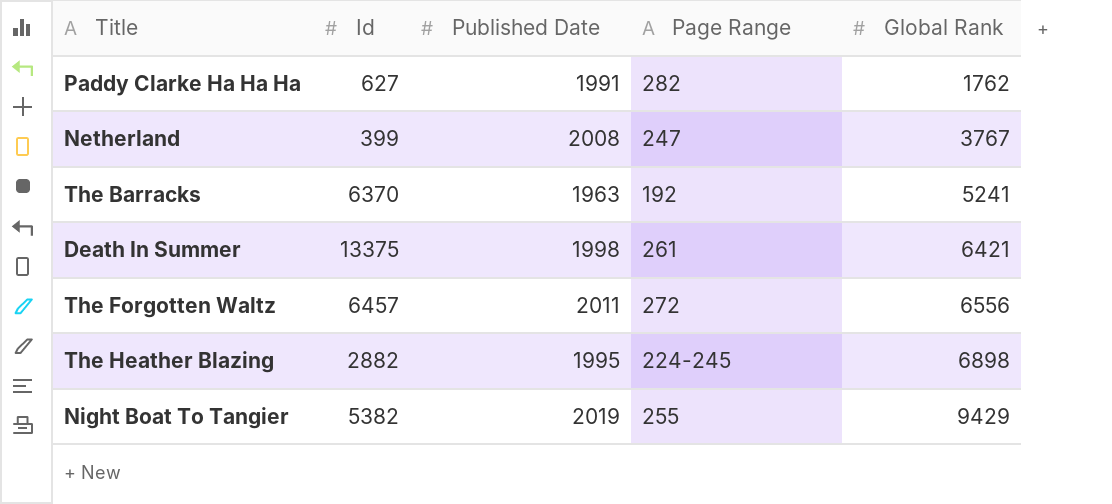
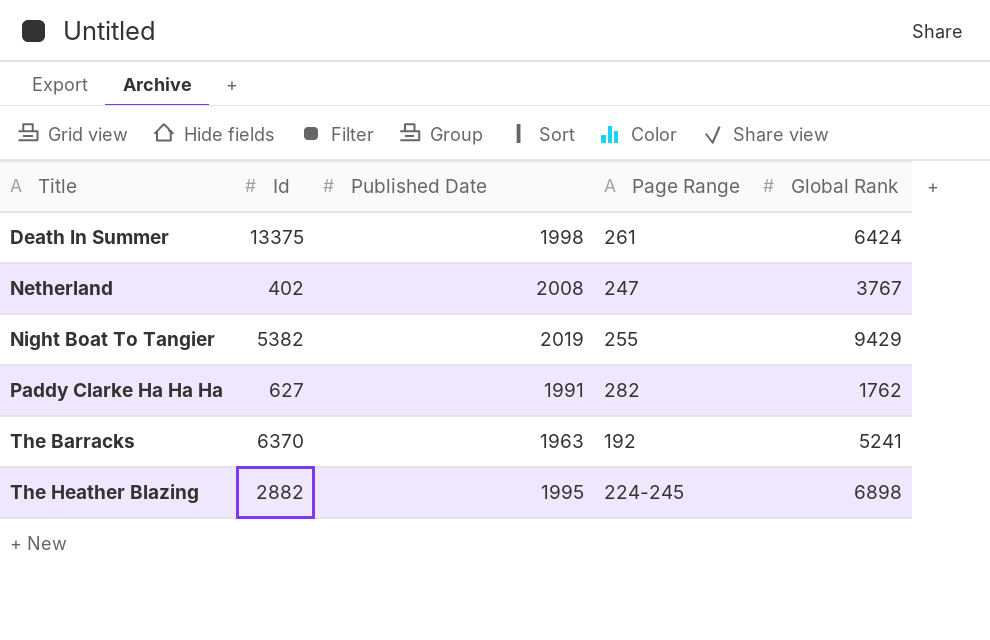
row order: Global Rank ascending -> Title ascending
row The Forgotten Waltz: 6457 | 2011 | 272 | 6556 -> none
Death In Summer | Global Rank: 6421 -> 6424
Netherland | Id: 399 -> 402

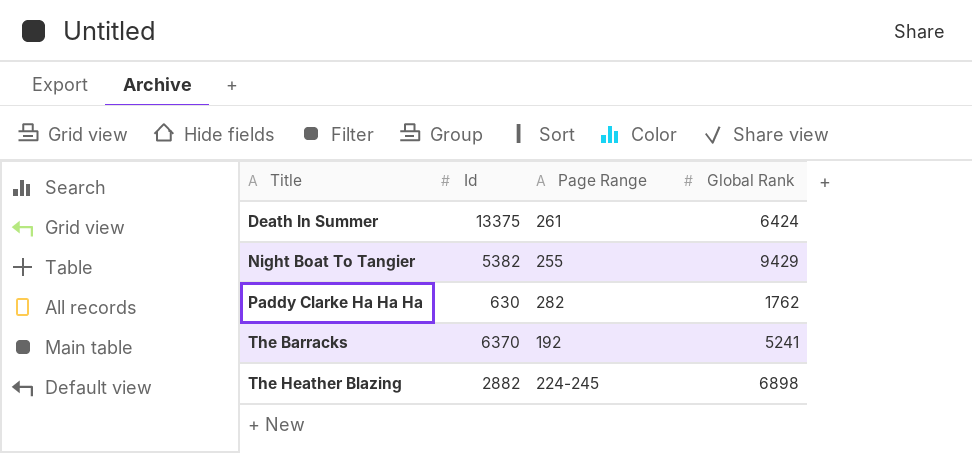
column Published Date | position: 3 -> none
row Netherland: 402 | 2008 | 247 | 3767 -> none
Paddy Clarke Ha Ha Ha | Id: 627 -> 630

